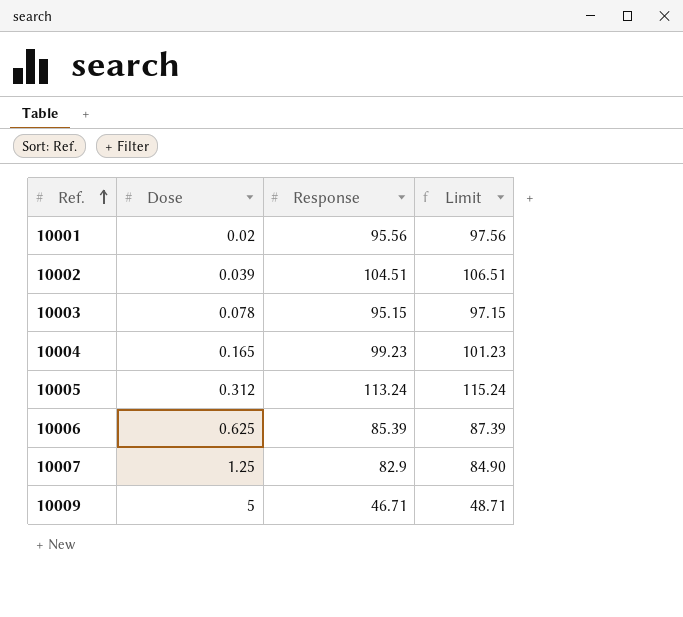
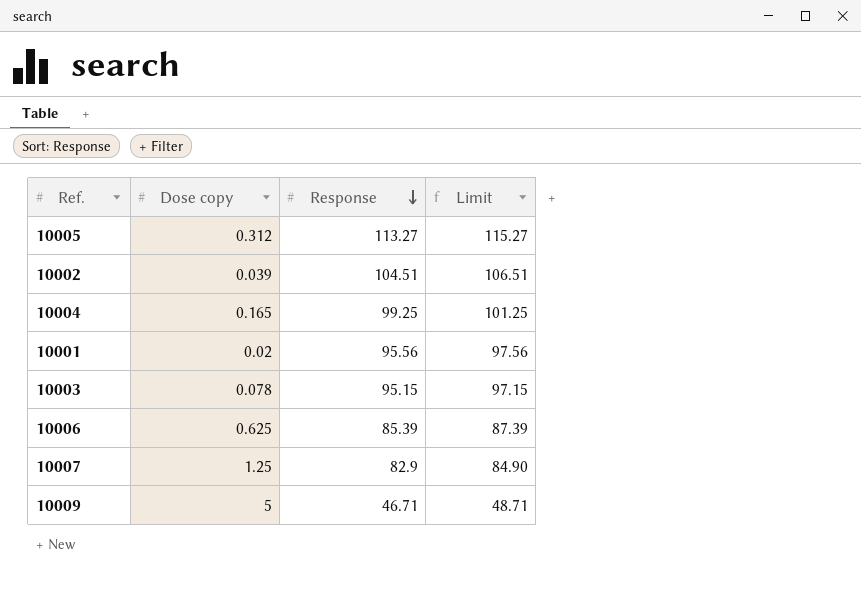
row order: Ref. ascending -> Response descending
column name: Dose -> Dose copy
10005 | Response: 113.24 -> 113.27
10005 | Limit: 115.24 -> 115.27
10004 | Response: 99.23 -> 99.25
10004 | Limit: 101.23 -> 101.25

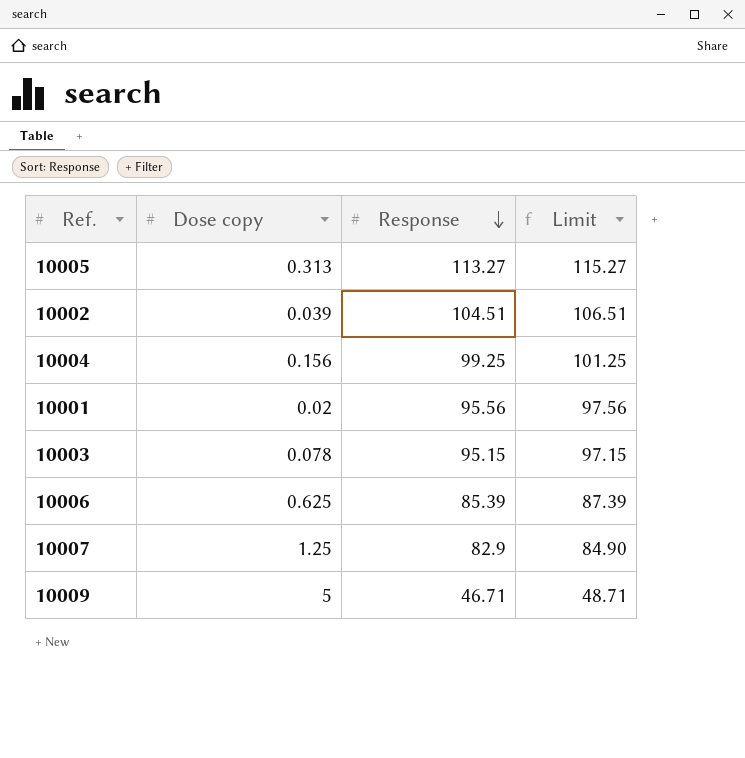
10005 | Dose copy: 0.312 -> 0.313
10004 | Dose copy: 0.165 -> 0.156

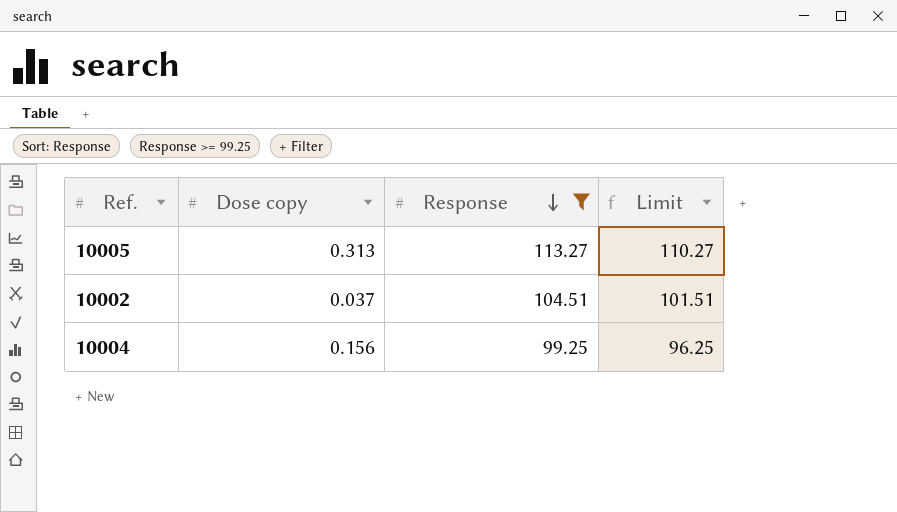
filter: none -> Response >= 99.25
column Limit | formula: [Response] + 2 -> [Response] - 3
10002 | Dose copy: 0.039 -> 0.037

